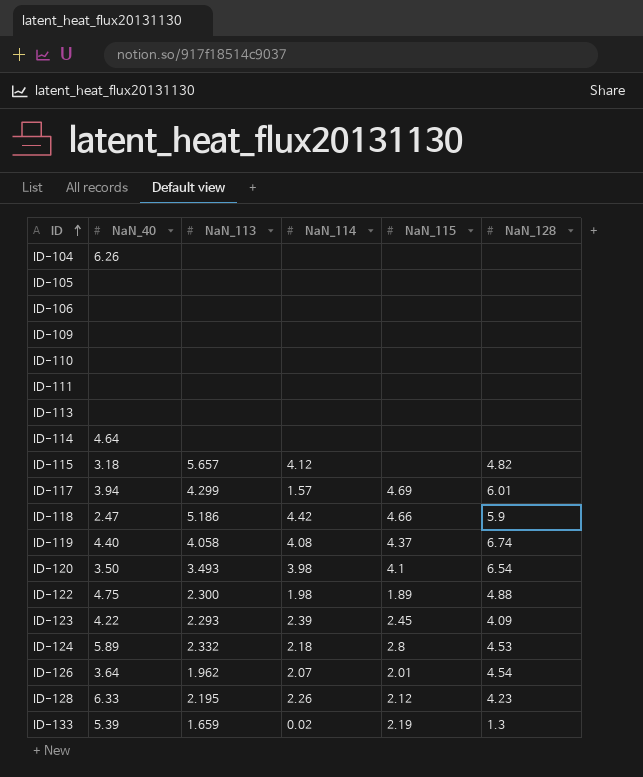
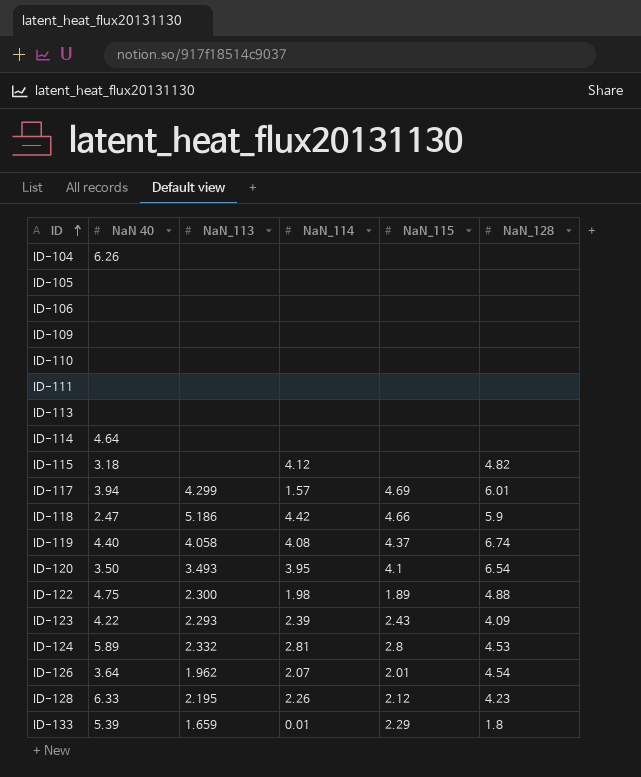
column name: NaN_40 -> NaN 40
ID-115 | NaN_113: 5.657 -> none
ID-120 | NaN_114: 3.98 -> 3.95
ID-123 | NaN_115: 2.45 -> 2.43
ID-124 | NaN_114: 2.18 -> 2.81
ID-133 | NaN_114: 0.02 -> 0.01
ID-133 | NaN_115: 2.19 -> 2.29
ID-133 | NaN_128: 1.3 -> 1.8

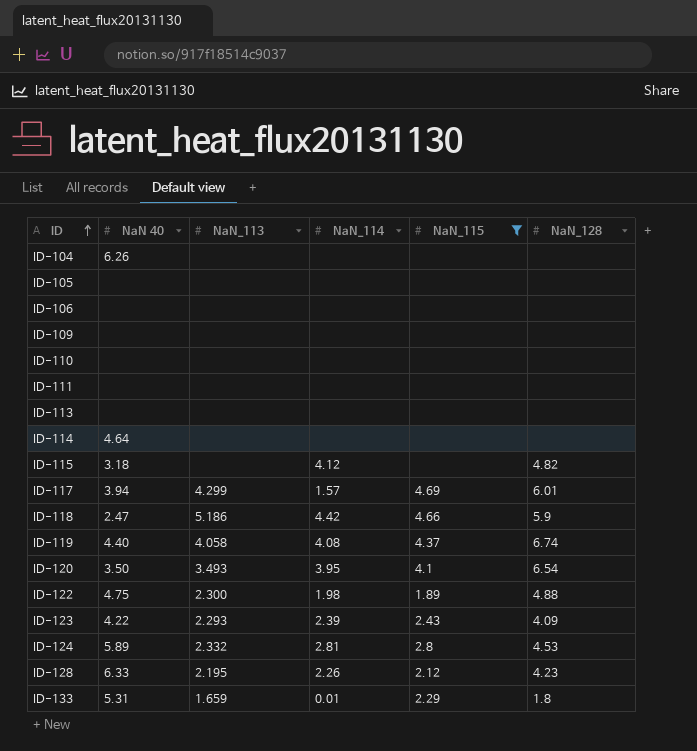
filter: none -> NaN_115 != 2.01
ID-133 | NaN 40: 5.39 -> 5.31

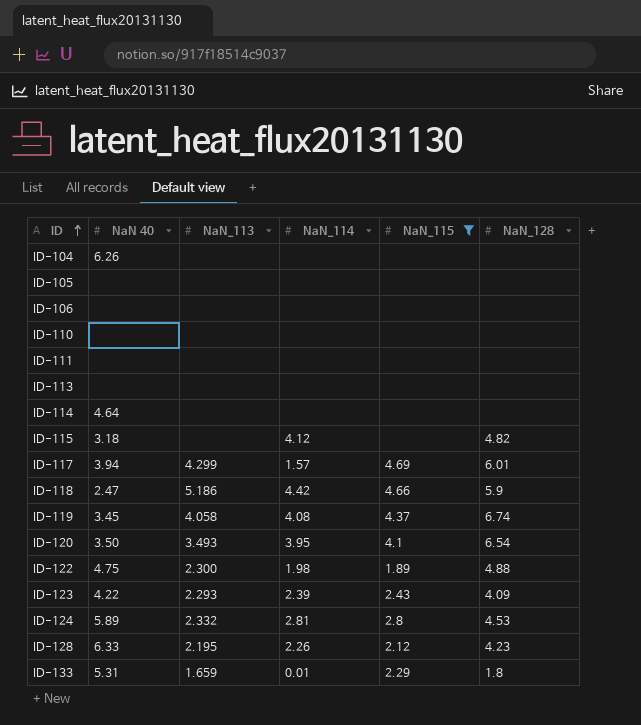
row ID-109: none | none | none | none | none -> none
ID-119 | NaN 40: 4.40 -> 3.45

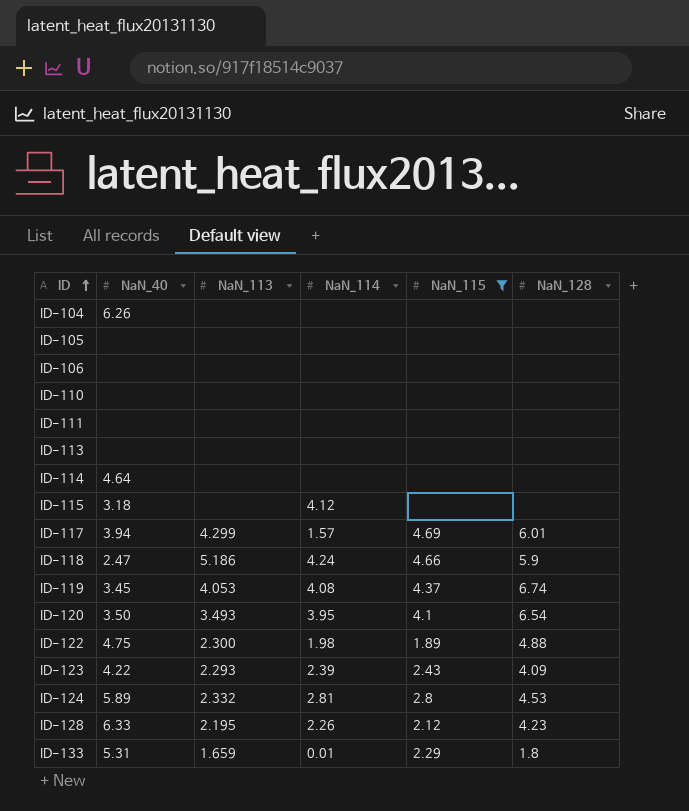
column name: NaN 40 -> NaN_40
ID-115 | NaN_128: 4.82 -> none
ID-118 | NaN_114: 4.42 -> 4.24
ID-119 | NaN_113: 4.058 -> 4.053

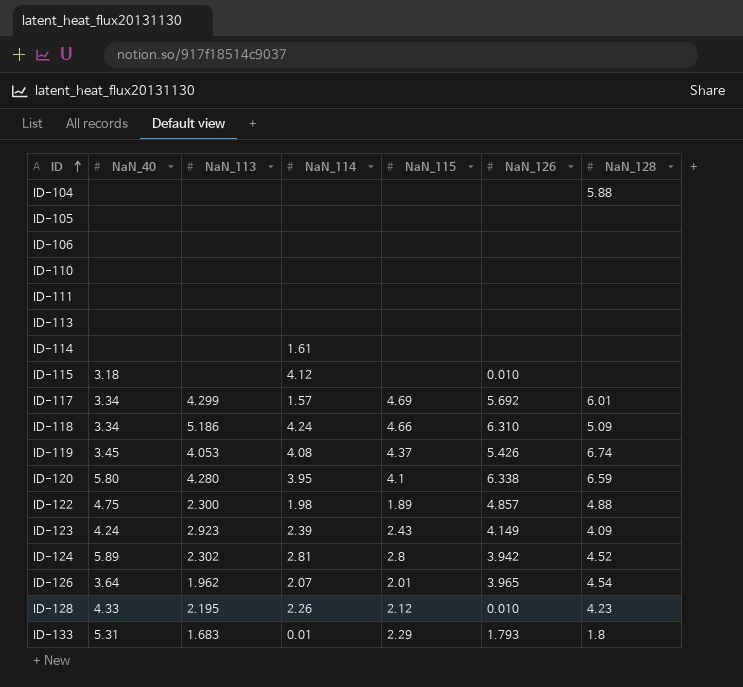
filter: NaN_115 != 2.01 -> none
column NaN_126 | position: none -> 6
ID-104 | NaN_40: 6.26 -> none
ID-104 | NaN_128: none -> 5.88
ID-114 | NaN_40: 4.64 -> none
ID-114 | NaN_114: none -> 1.61
ID-117 | NaN_40: 3.94 -> 3.34
ID-118 | NaN_40: 2.47 -> 3.34
ID-118 | NaN_128: 5.9 -> 5.09
ID-120 | NaN_40: 3.50 -> 5.80
ID-120 | NaN_113: 3.493 -> 4.280
ID-120 | NaN_128: 6.54 -> 6.59
ID-123 | NaN_40: 4.22 -> 4.24
ID-123 | NaN_113: 2.293 -> 2.923
ID-124 | NaN_113: 2.332 -> 2.302
ID-124 | NaN_128: 4.53 -> 4.52
ID-128 | NaN_40: 6.33 -> 4.33
ID-133 | NaN_113: 1.659 -> 1.683

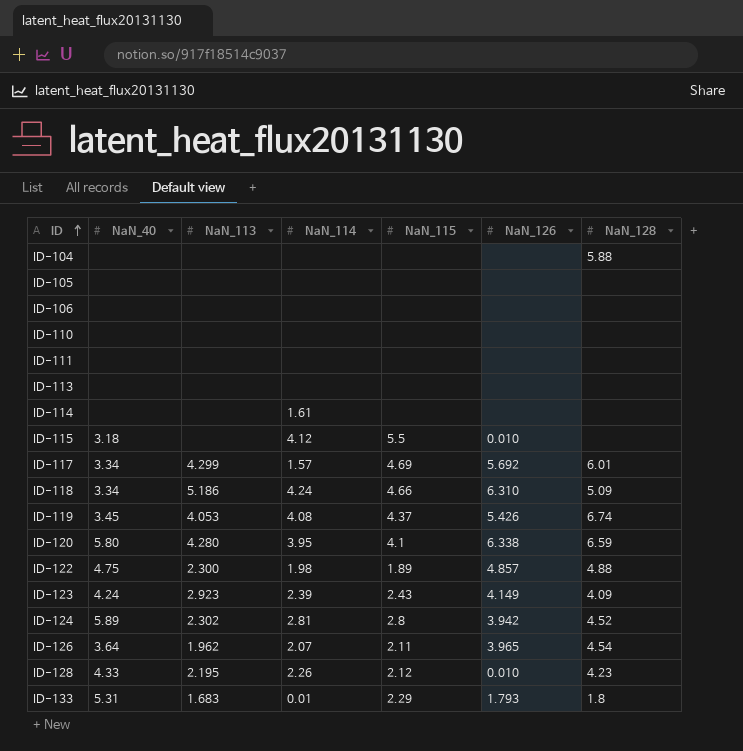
ID-115 | NaN_115: none -> 5.5
ID-126 | NaN_115: 2.01 -> 2.11

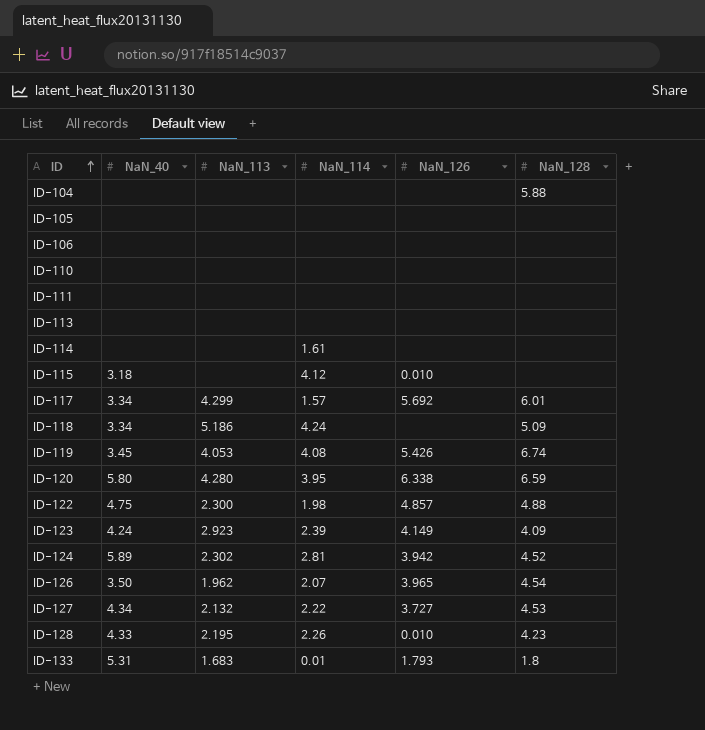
column NaN_115 | position: 5 -> none
ID-118 | NaN_126: 6.310 -> none
ID-126 | NaN_40: 3.64 -> 3.50
row ID-127: none -> 4.34 | 2.132 | 2.22 | 3.727 | 4.53

